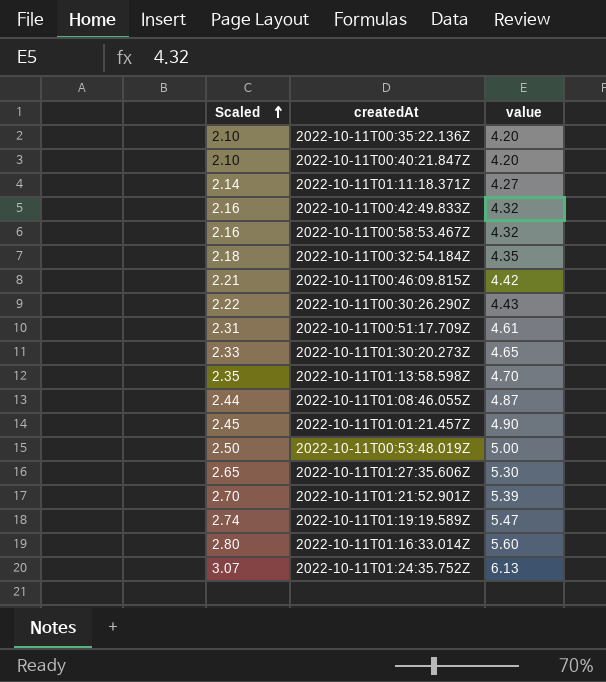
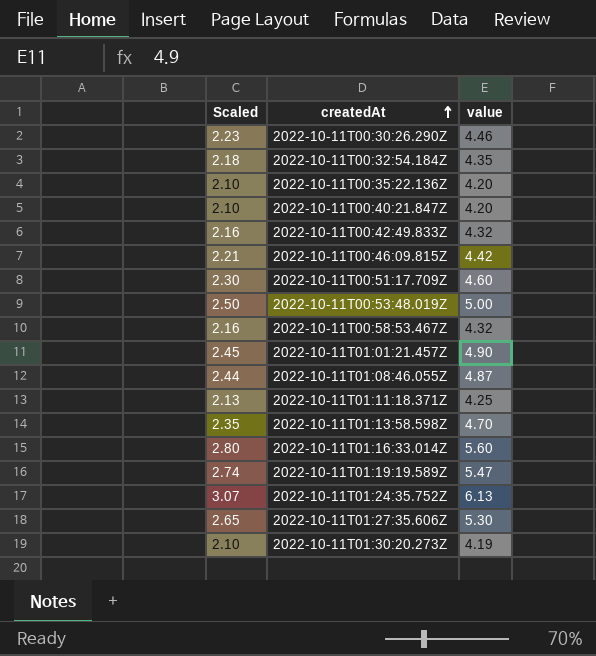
row order: Scaled ascending -> createdAt ascending
row 2022-10-11T01:21:52.901Z: 2.70 | 5.39 -> none
2022-10-11T00:30:26.290Z | Scaled: 2.22 -> 2.23
2022-10-11T00:30:26.290Z | value: 4.43 -> 4.46
2022-10-11T00:51:17.709Z | Scaled: 2.31 -> 2.30
2022-10-11T00:51:17.709Z | value: 4.61 -> 4.60
2022-10-11T01:11:18.371Z | Scaled: 2.14 -> 2.13
2022-10-11T01:11:18.371Z | value: 4.27 -> 4.25
2022-10-11T01:30:20.273Z | Scaled: 2.33 -> 2.10
2022-10-11T01:30:20.273Z | value: 4.65 -> 4.19

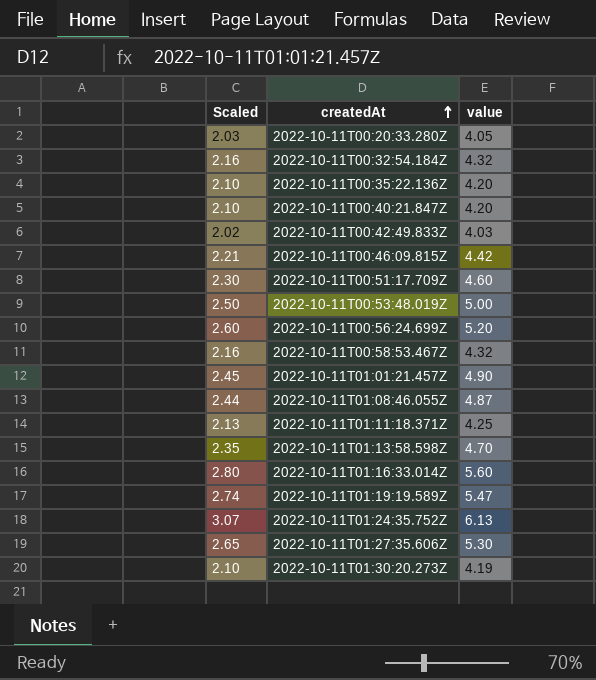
row 2022-10-11T00:30:26.290Z: 2.23 | 4.46 -> none
row 2022-10-11T00:20:33.280Z: none -> 2.03 | 4.05
2022-10-11T00:32:54.184Z | Scaled: 2.18 -> 2.16
2022-10-11T00:32:54.184Z | value: 4.35 -> 4.32
2022-10-11T00:42:49.833Z | Scaled: 2.16 -> 2.02
2022-10-11T00:42:49.833Z | value: 4.32 -> 4.03
row 2022-10-11T00:56:24.699Z: none -> 2.60 | 5.20

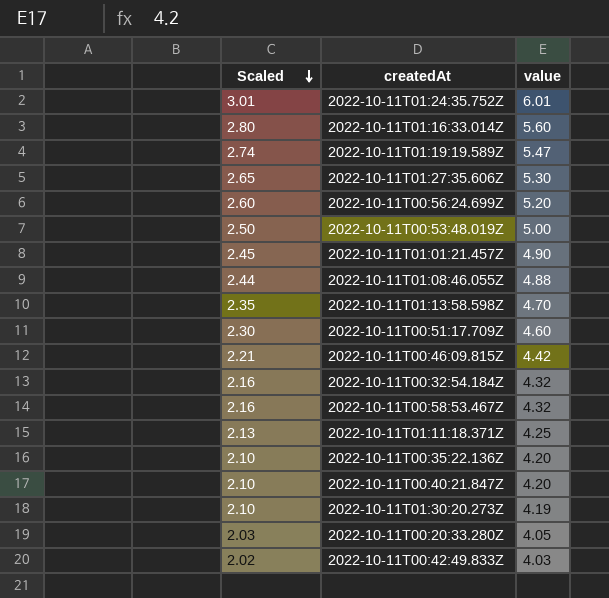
row order: createdAt ascending -> Scaled descending
2022-10-11T01:24:35.752Z | Scaled: 3.07 -> 3.01
2022-10-11T01:24:35.752Z | value: 6.13 -> 6.01
2022-10-11T01:08:46.055Z | value: 4.87 -> 4.88

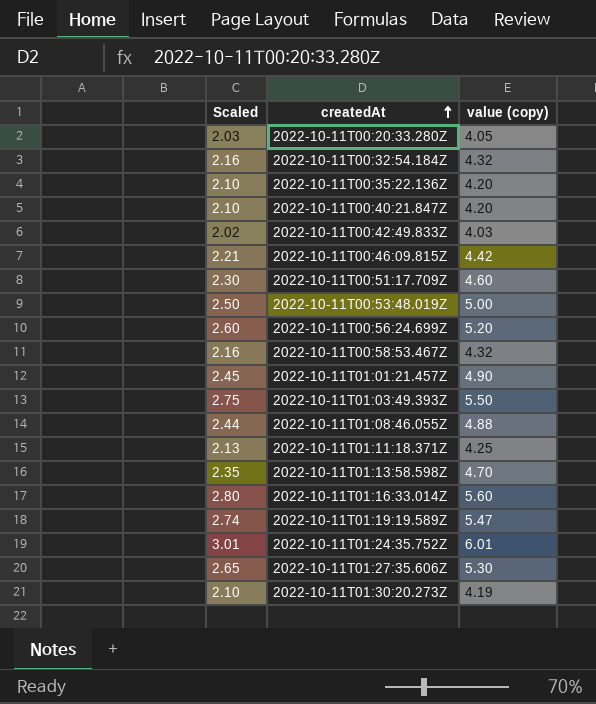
row order: Scaled descending -> createdAt ascending
column name: value -> value (copy)
row 2022-10-11T01:03:49.393Z: none -> 2.75 | 5.50

